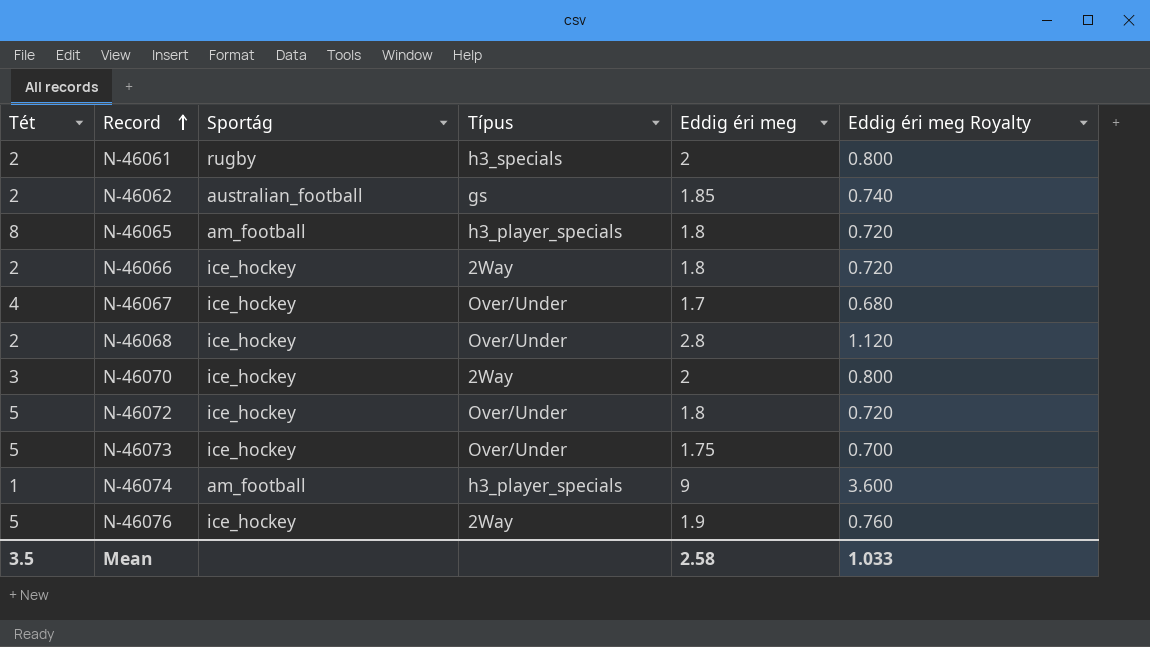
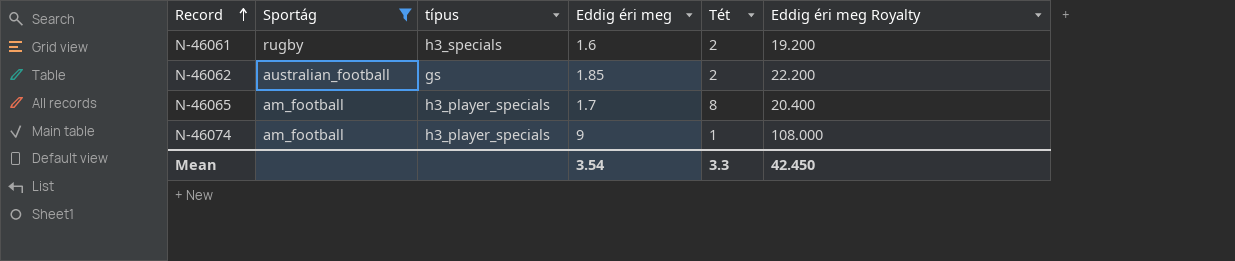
filter: none -> Sportág != ice_hockey
column name: Típus -> típus
column Tét | position: 1 -> 5
column Eddig éri meg Royalty | formula: [Eddig éri meg] * 0.4 -> [Eddig éri meg] * 12
N-46061 | Eddig éri meg: 2 -> 1.6
N-46065 | Eddig éri meg: 1.8 -> 1.7
Mean | Eddig éri meg: 2.58 -> 3.54
Mean | Tét: 3.5 -> 3.3
Mean | Eddig éri meg Royalty: 1.033 -> 42.450

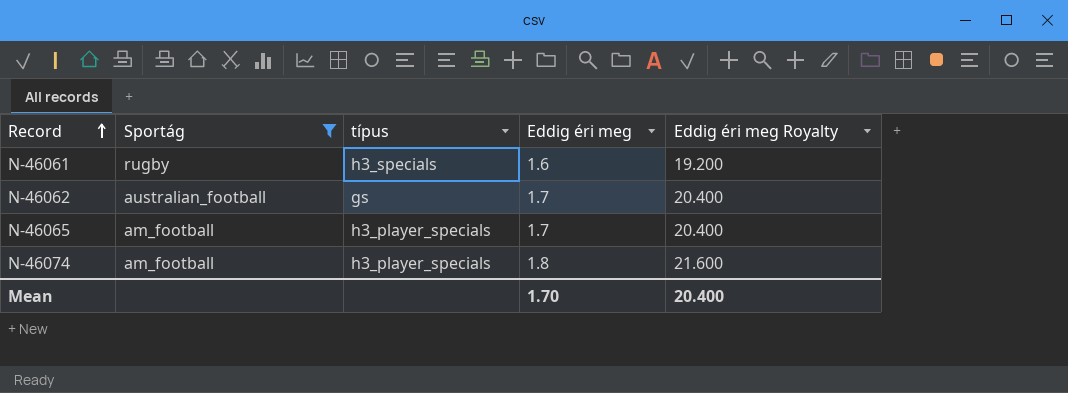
column Tét | position: 5 -> none
N-46062 | Eddig éri meg: 1.85 -> 1.7
N-46062 | Eddig éri meg Royalty: 22.200 -> 20.400
N-46074 | Eddig éri meg: 9 -> 1.8
N-46074 | Eddig éri meg Royalty: 108.000 -> 21.600
Mean | Eddig éri meg: 3.54 -> 1.70
Mean | Eddig éri meg Royalty: 42.450 -> 20.400

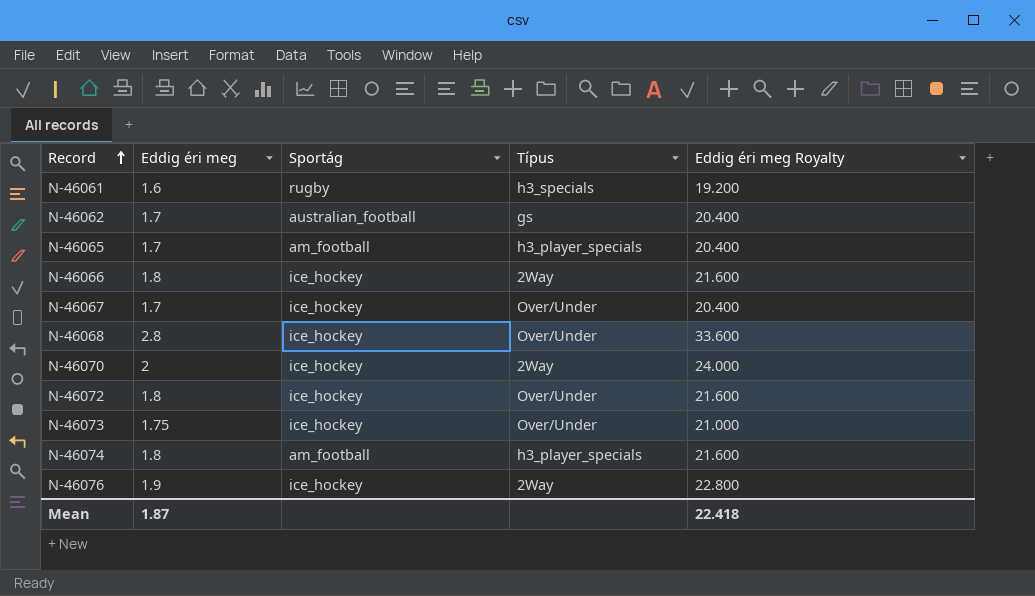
filter: Sportág != ice_hockey -> none
column Eddig éri meg | position: 4 -> 2
column name: típus -> Típus
Mean | Eddig éri meg: 1.70 -> 1.87
Mean | Eddig éri meg Royalty: 20.400 -> 22.418

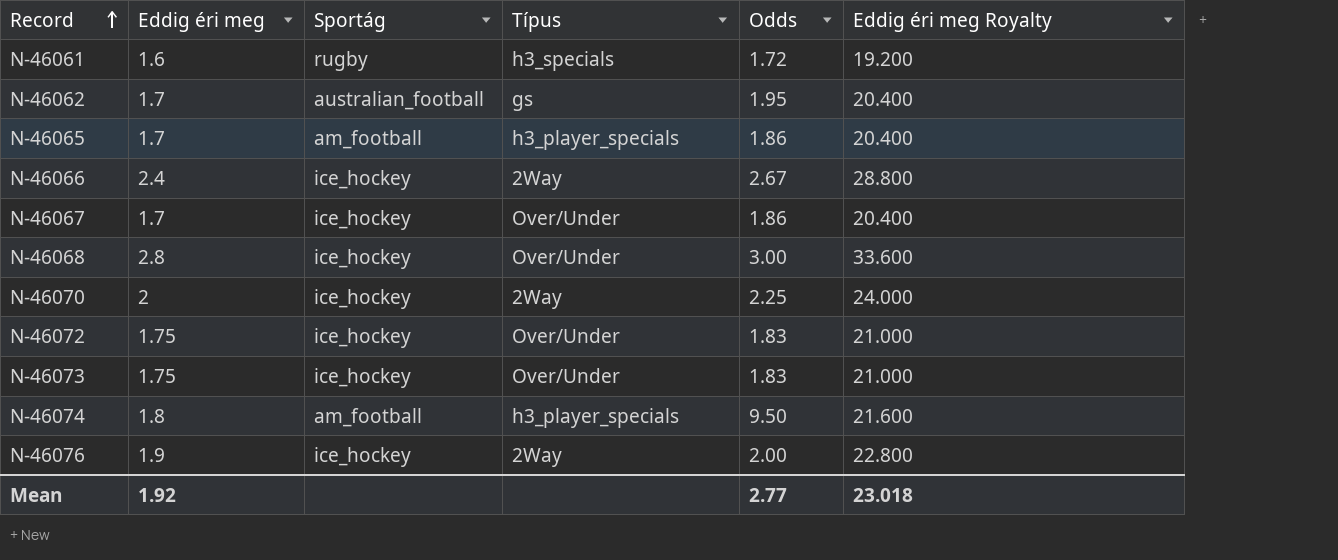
column Odds | position: none -> 5
N-46066 | Eddig éri meg: 1.8 -> 2.4
N-46066 | Eddig éri meg Royalty: 21.600 -> 28.800
N-46072 | Eddig éri meg: 1.8 -> 1.75
N-46072 | Eddig éri meg Royalty: 21.600 -> 21.000
Mean | Eddig éri meg: 1.87 -> 1.92
Mean | Eddig éri meg Royalty: 22.418 -> 23.018

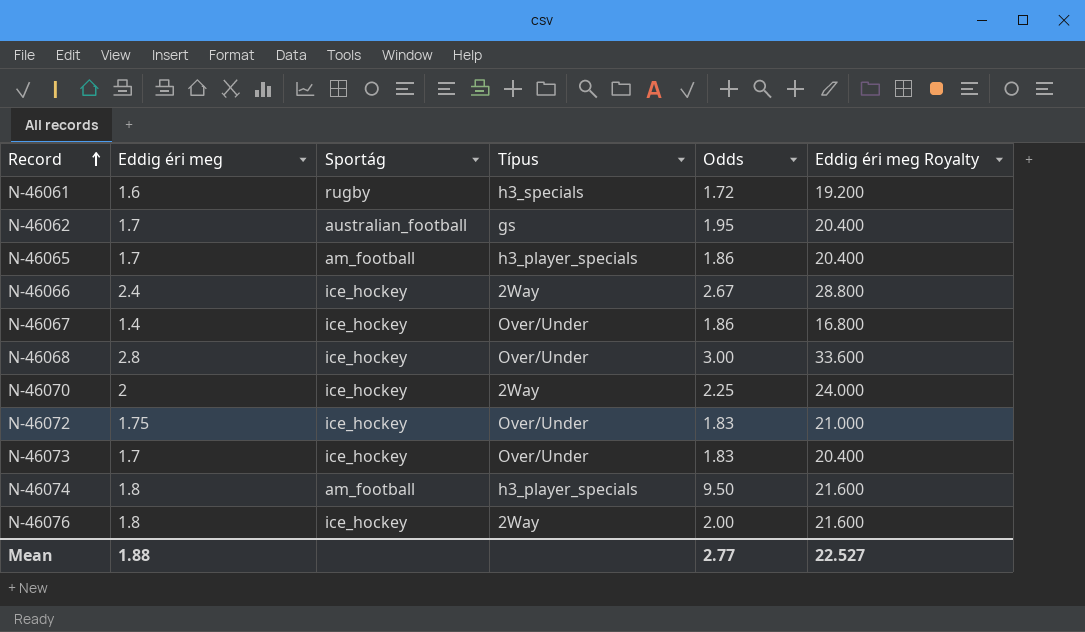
N-46067 | Eddig éri meg: 1.7 -> 1.4
N-46067 | Eddig éri meg Royalty: 20.400 -> 16.800
N-46073 | Eddig éri meg: 1.75 -> 1.7
N-46073 | Eddig éri meg Royalty: 21.000 -> 20.400
N-46076 | Eddig éri meg: 1.9 -> 1.8
N-46076 | Eddig éri meg Royalty: 22.800 -> 21.600
Mean | Eddig éri meg: 1.92 -> 1.88
Mean | Eddig éri meg Royalty: 23.018 -> 22.527

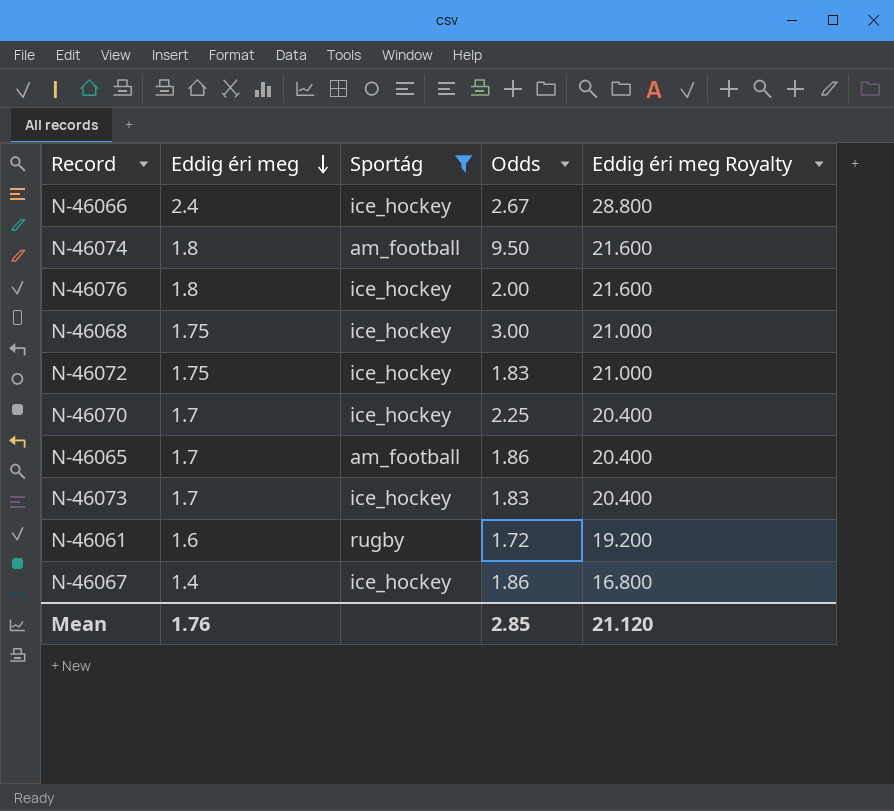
filter: none -> Sportág != australian_football
row order: Record ascending -> Eddig éri meg descending
column Típus | position: 4 -> none
N-46068 | Eddig éri meg: 2.8 -> 1.75
N-46068 | Eddig éri meg Royalty: 33.600 -> 21.000
N-46070 | Eddig éri meg: 2 -> 1.7
N-46070 | Eddig éri meg Royalty: 24.000 -> 20.400
Mean | Eddig éri meg: 1.88 -> 1.76
Mean | Odds: 2.77 -> 2.85
Mean | Eddig éri meg Royalty: 22.527 -> 21.120

